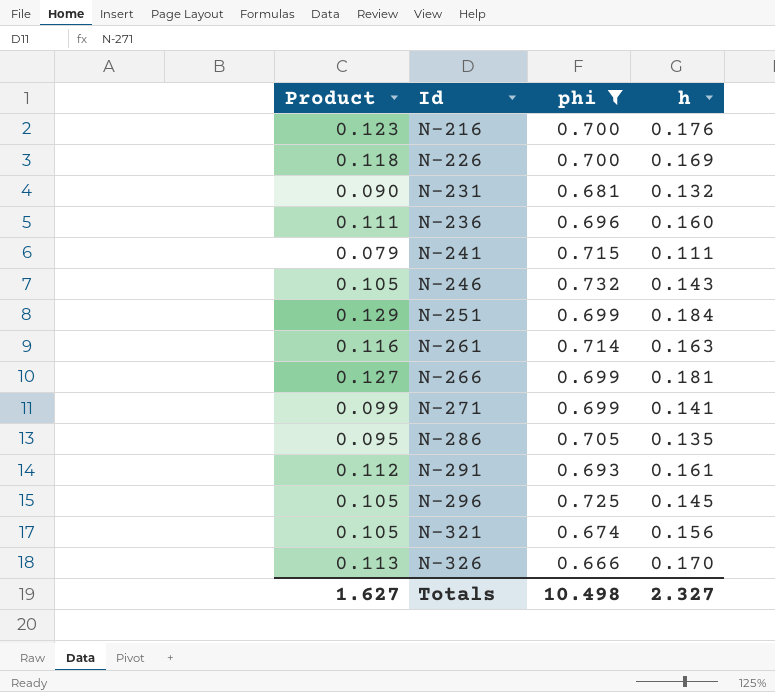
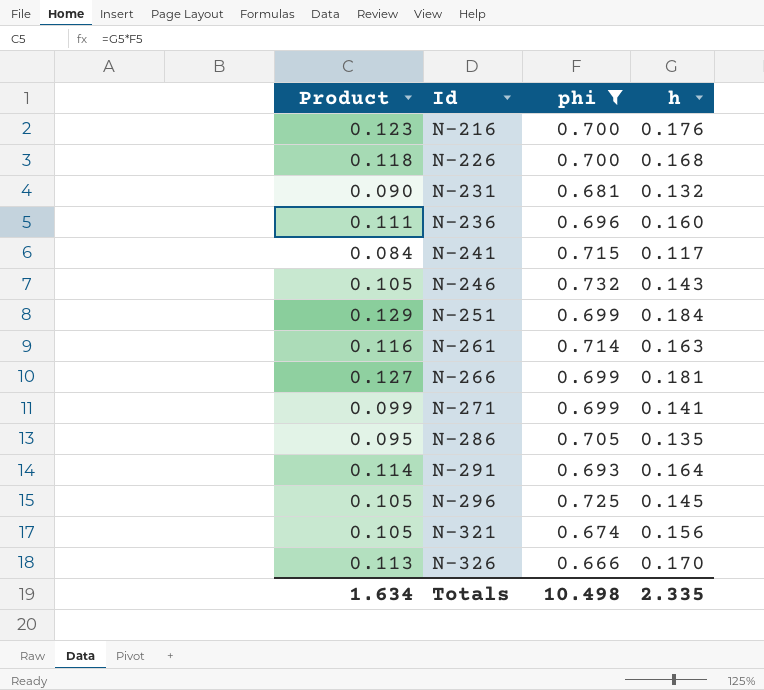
N-226 | h: 0.169 -> 0.168
N-241 | Product: 0.079 -> 0.084
N-241 | h: 0.111 -> 0.117
N-291 | Product: 0.112 -> 0.114
N-291 | h: 0.161 -> 0.164
Totals | Product: 1.627 -> 1.634
Totals | h: 2.327 -> 2.335

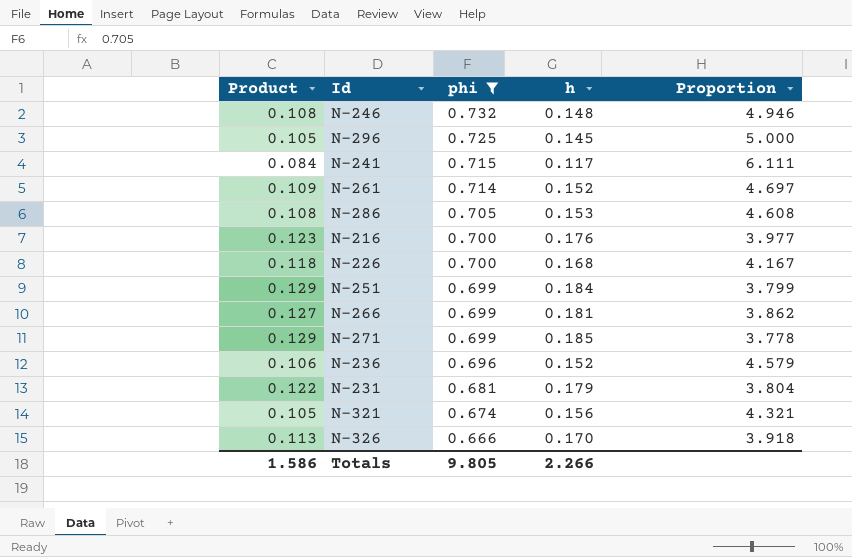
row order: Id ascending -> phi descending
column Proportion | formula: none -> [phi] / [h]
row N-291: 0.114 | 0.693 | 0.164 -> none
N-246 | Product: 0.105 -> 0.108
N-246 | h: 0.143 -> 0.148
N-261 | Product: 0.116 -> 0.109
N-261 | h: 0.163 -> 0.152
N-286 | Product: 0.095 -> 0.108
N-286 | h: 0.135 -> 0.153
N-271 | Product: 0.099 -> 0.129
N-271 | h: 0.141 -> 0.185
N-236 | Product: 0.111 -> 0.106
N-236 | h: 0.160 -> 0.152
N-231 | Product: 0.090 -> 0.122
N-231 | h: 0.132 -> 0.179
Totals | Product: 1.634 -> 1.586
Totals | phi: 10.498 -> 9.805
Totals | h: 2.335 -> 2.266

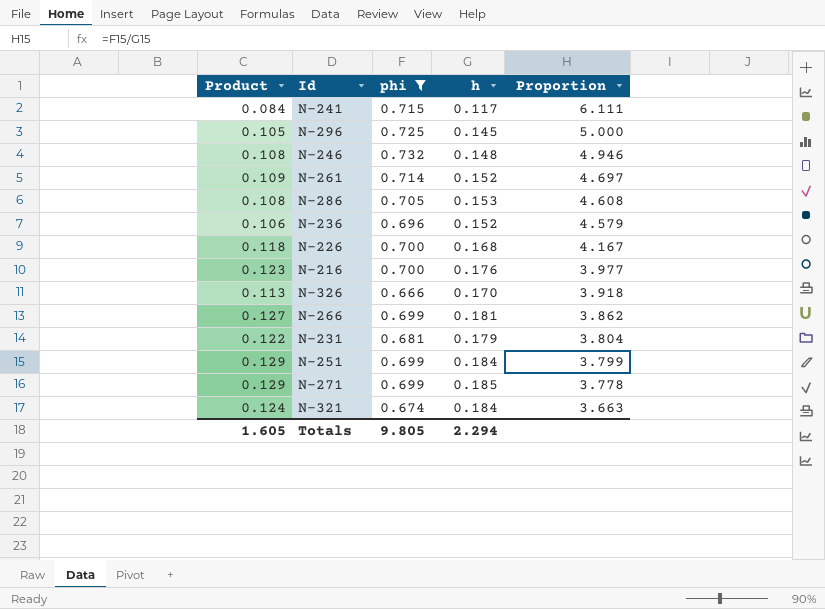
row order: phi descending -> Proportion descending
N-321 | Product: 0.105 -> 0.124
N-321 | h: 0.156 -> 0.184
N-321 | Proportion: 4.321 -> 3.663
Totals | Product: 1.586 -> 1.605
Totals | h: 2.266 -> 2.294

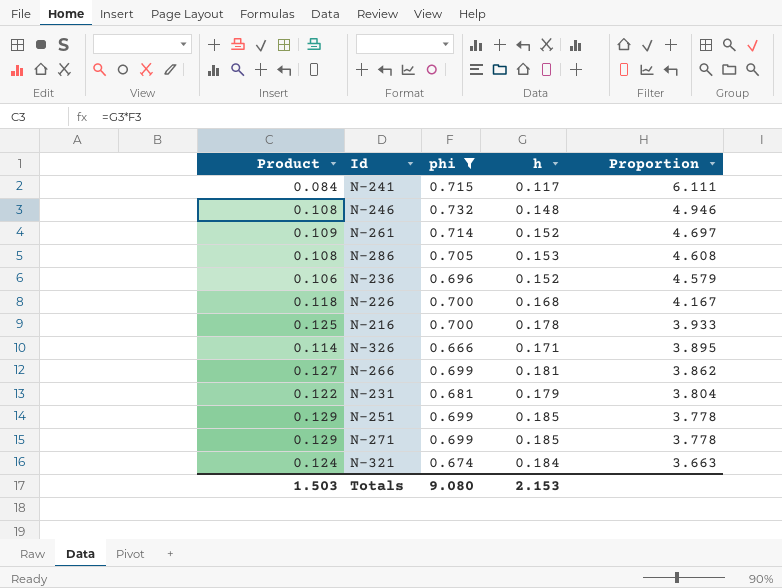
row N-296: 0.105 | 0.725 | 0.145 | 5.000 -> none
N-216 | Product: 0.123 -> 0.125
N-216 | h: 0.176 -> 0.178
N-216 | Proportion: 3.977 -> 3.933
N-326 | Product: 0.113 -> 0.114
N-326 | h: 0.170 -> 0.171
N-326 | Proportion: 3.918 -> 3.895
N-251 | h: 0.184 -> 0.185
N-251 | Proportion: 3.799 -> 3.778
Totals | Product: 1.605 -> 1.503
Totals | phi: 9.805 -> 9.080
Totals | h: 2.294 -> 2.153

